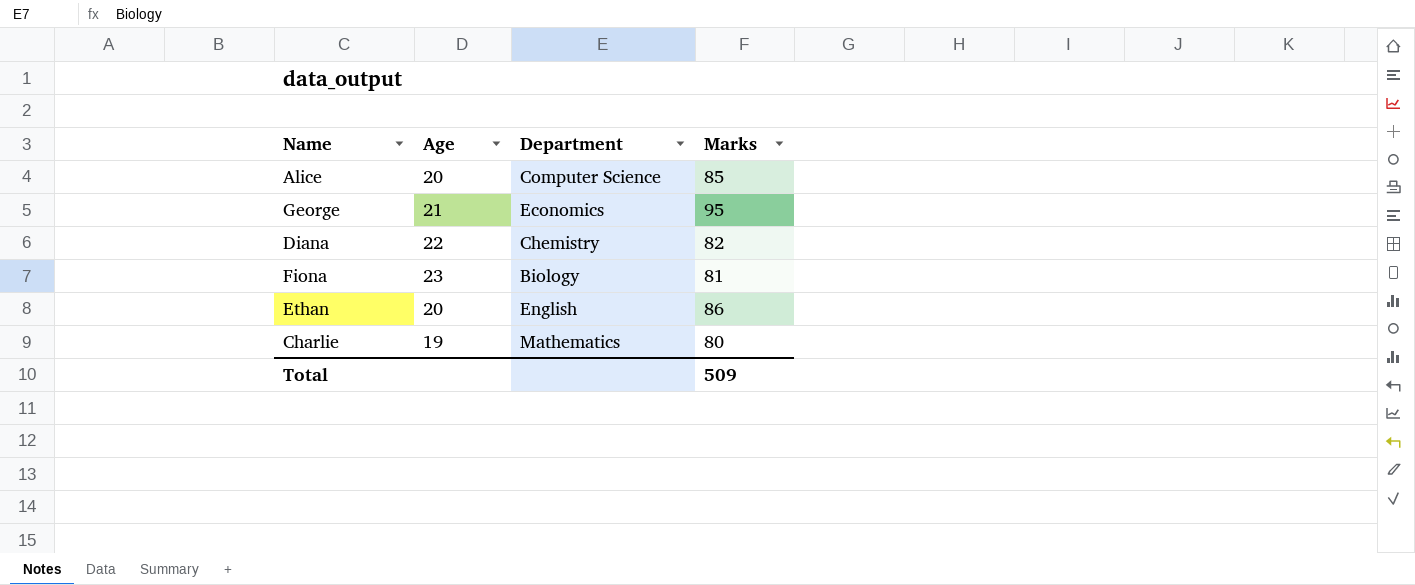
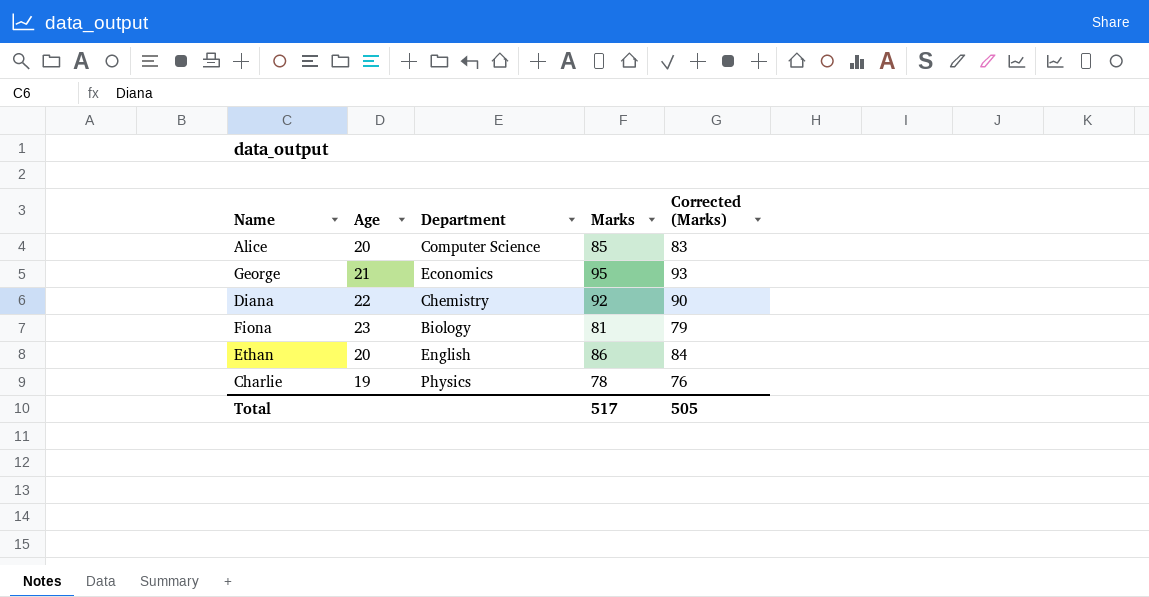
column Corrected (Marks) | formula: none -> [Marks] - 2
Diana | Marks: 82 -> 92
Charlie | Department: Mathematics -> Physics
Charlie | Marks: 80 -> 78
Total | Marks: 509 -> 517

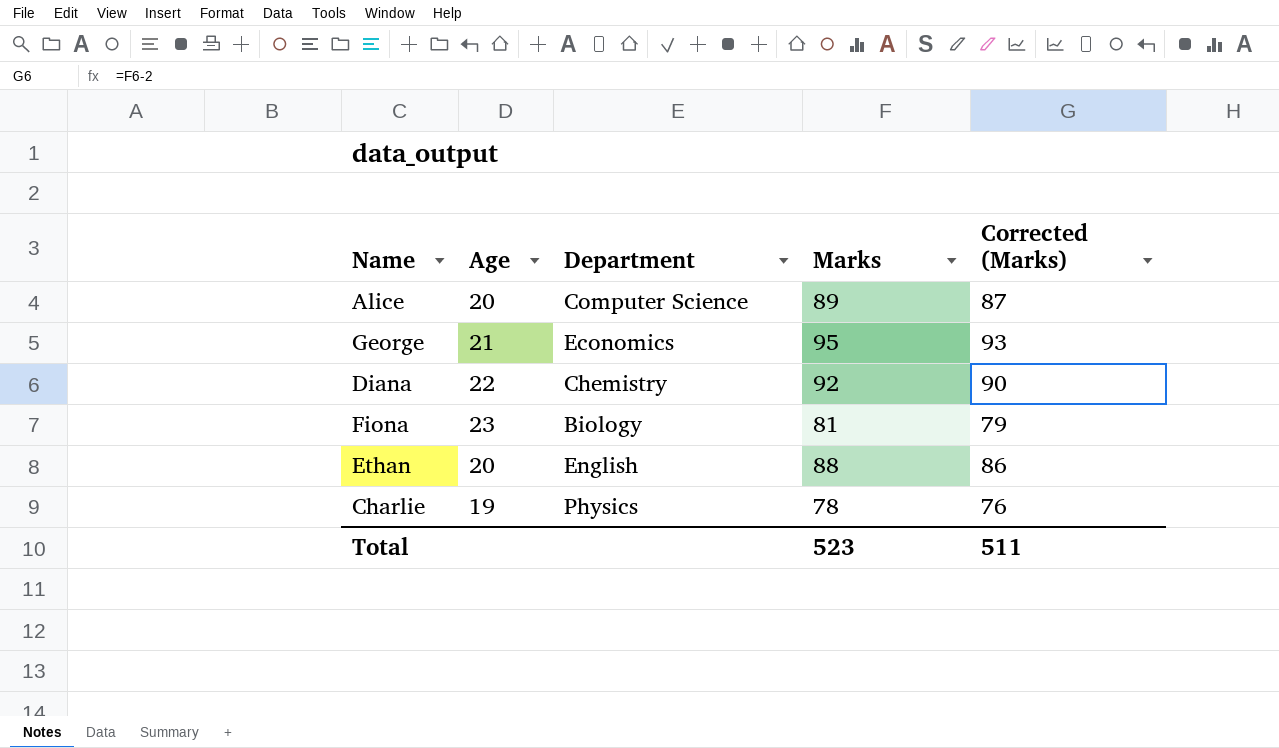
Alice | Marks: 85 -> 89
Alice | Corrected (Marks): 83 -> 87
Ethan | Marks: 86 -> 88
Ethan | Corrected (Marks): 84 -> 86
Total | Marks: 517 -> 523
Total | Corrected (Marks): 505 -> 511

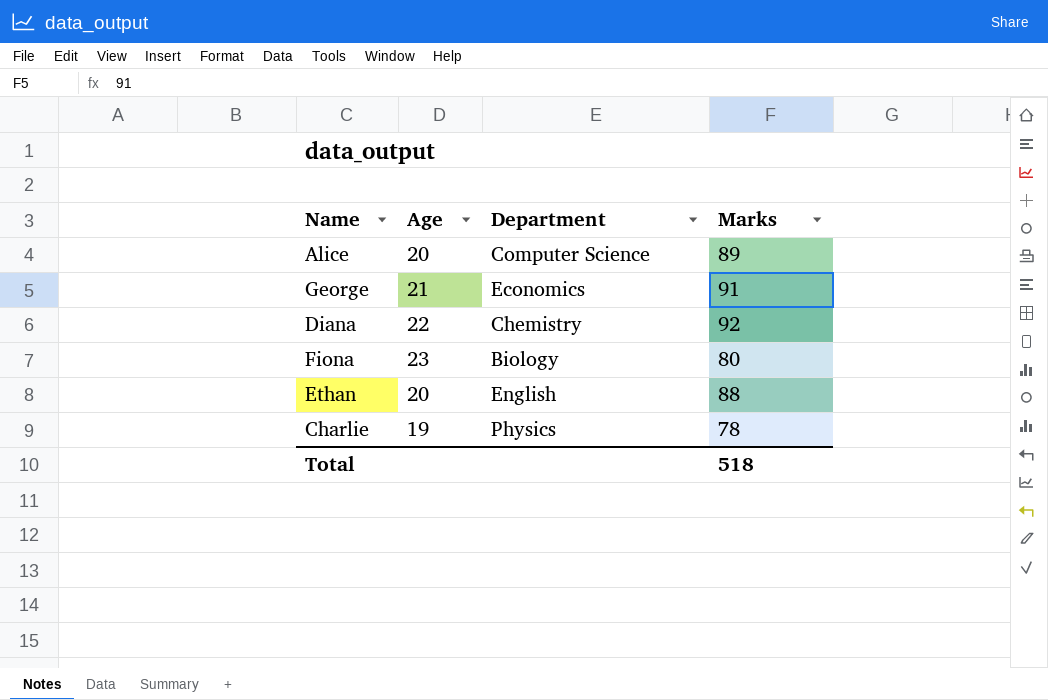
column Corrected (Marks) | formula: [Marks] - 2 -> none
George | Marks: 95 -> 91
Fiona | Marks: 81 -> 80
Total | Marks: 523 -> 518

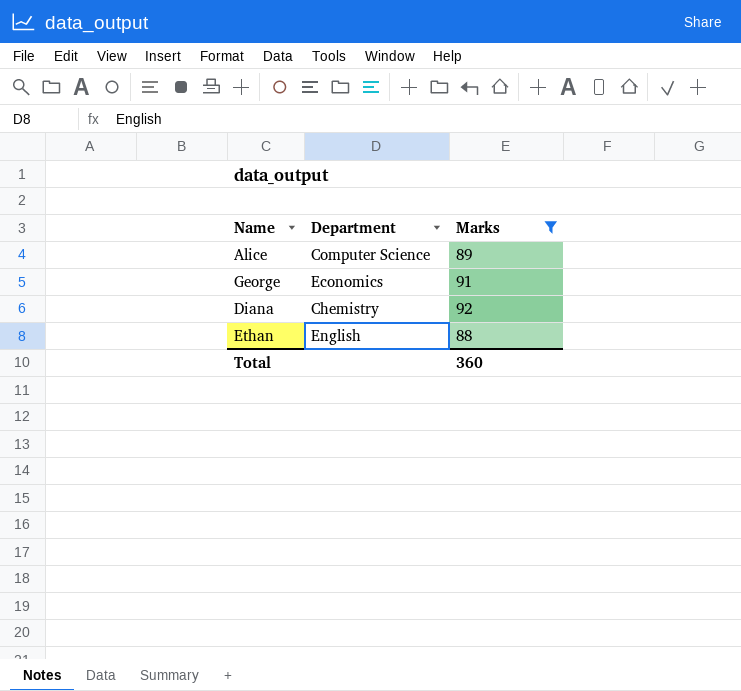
filter: none -> Marks >= 88
column Age | position: 2 -> none
Total | Marks: 518 -> 360

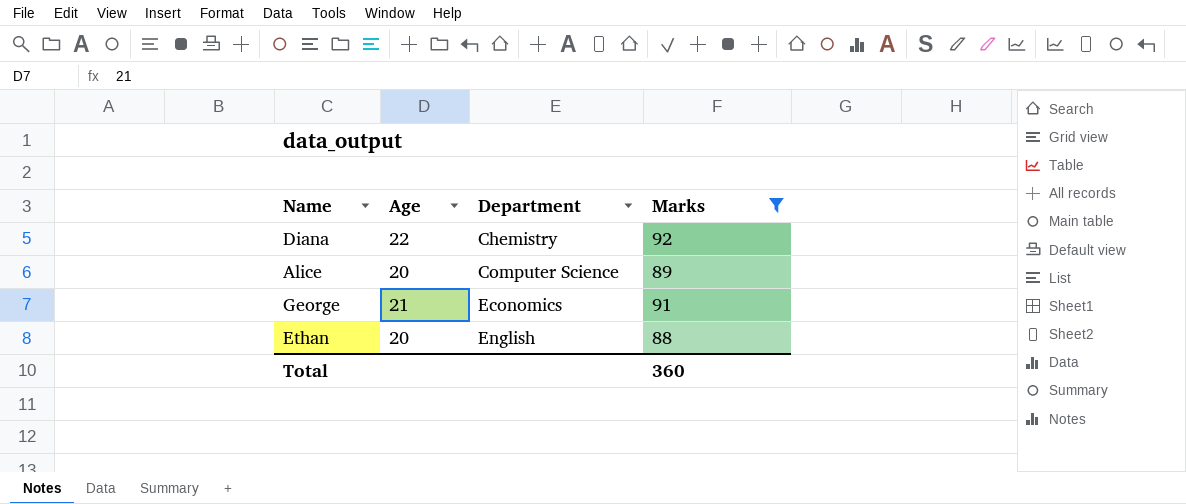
row order: none -> Department ascending
column Age | position: none -> 2

